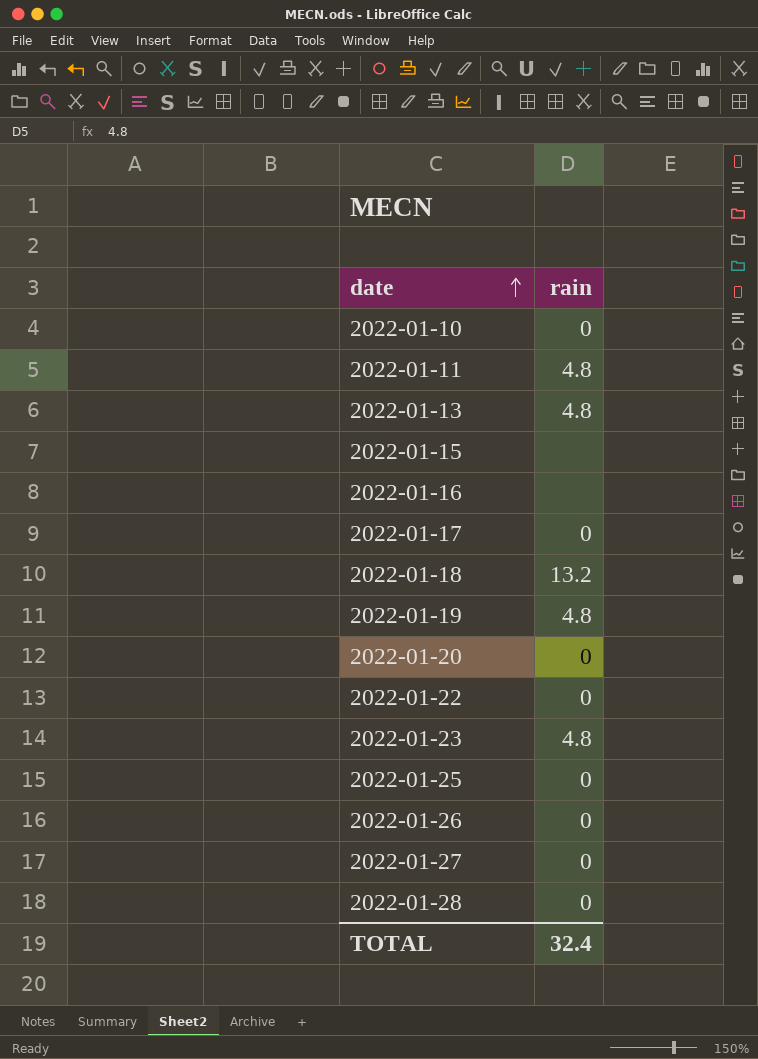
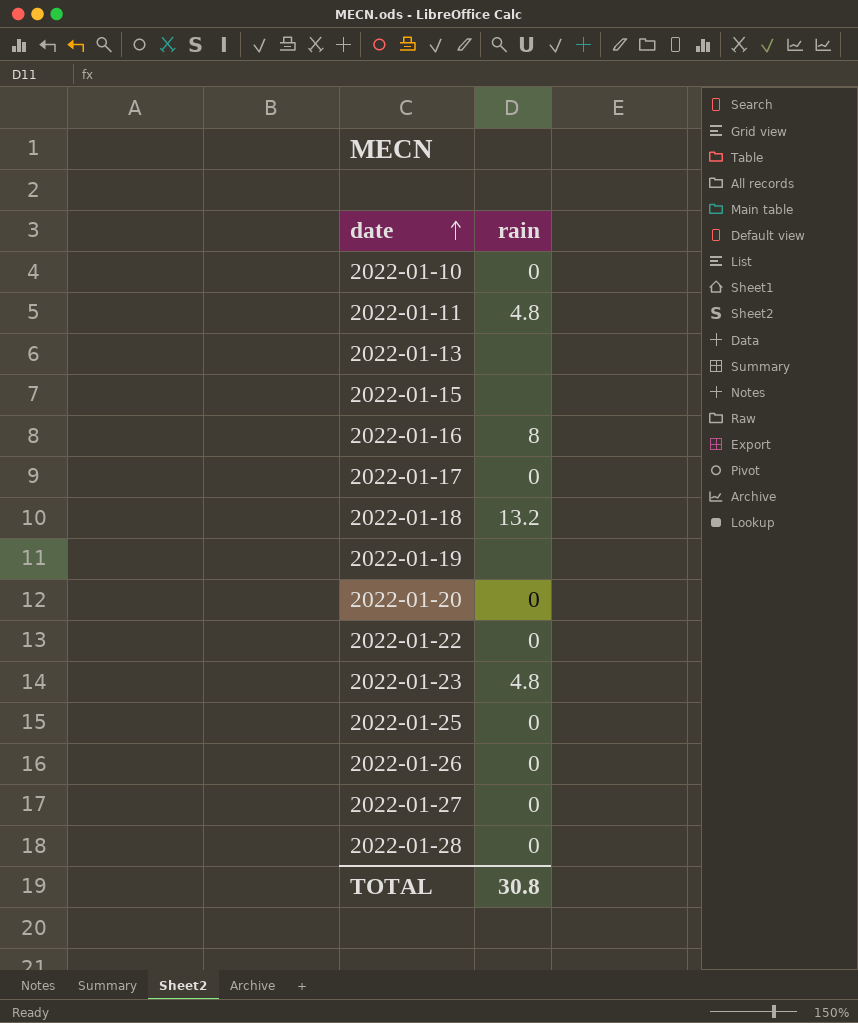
2022-01-13 | rain: 4.8 -> none
2022-01-16 | rain: none -> 8
2022-01-19 | rain: 4.8 -> none
TOTAL | rain: 32.4 -> 30.8

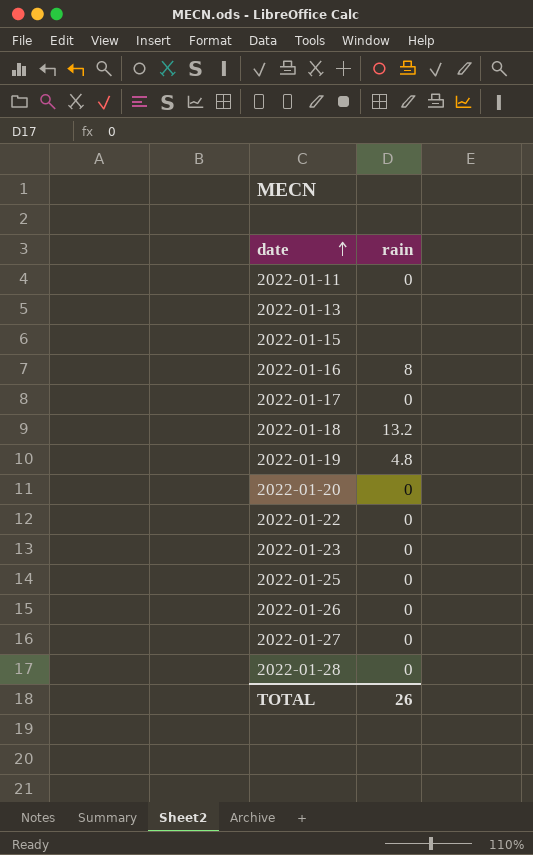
row 2022-01-10: 0 -> none
2022-01-11 | rain: 4.8 -> 0
2022-01-19 | rain: none -> 4.8
2022-01-23 | rain: 4.8 -> 0
TOTAL | rain: 30.8 -> 26

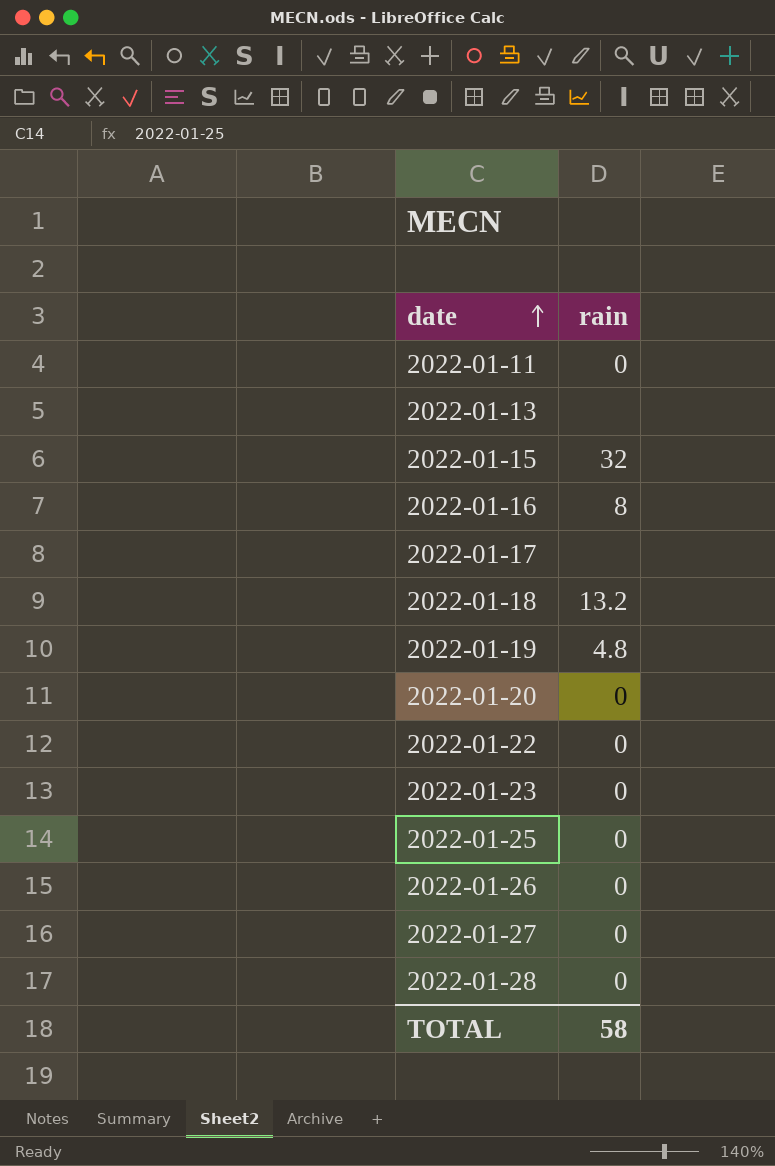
2022-01-15 | rain: none -> 32
2022-01-17 | rain: 0 -> none
TOTAL | rain: 26 -> 58

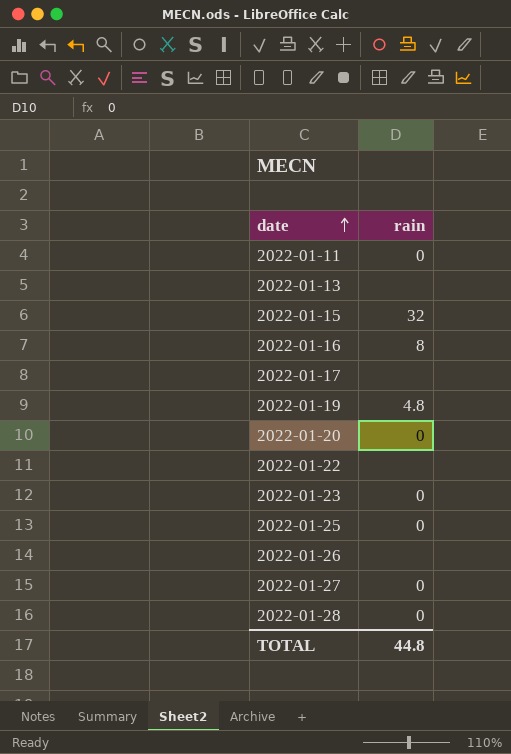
row 2022-01-18: 13.2 -> none
2022-01-22 | rain: 0 -> none
2022-01-26 | rain: 0 -> none
TOTAL | rain: 58 -> 44.8

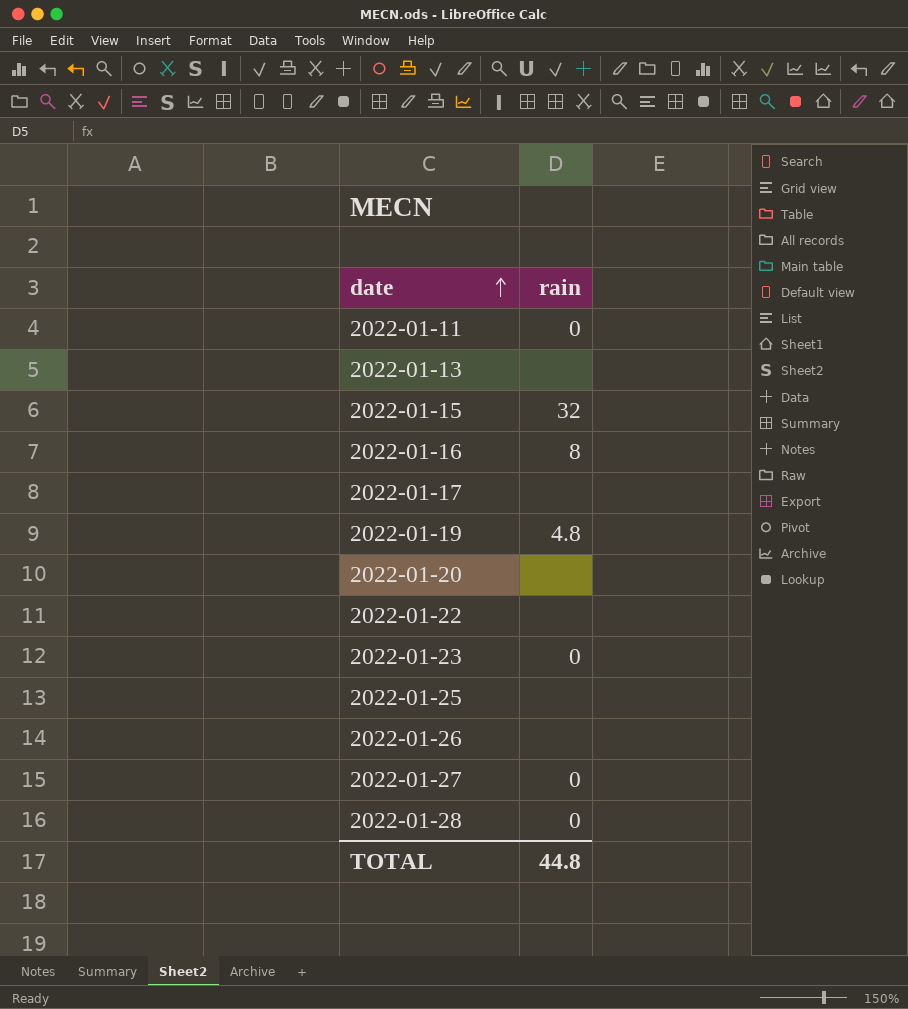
2022-01-20 | rain: 0 -> none
2022-01-25 | rain: 0 -> none

